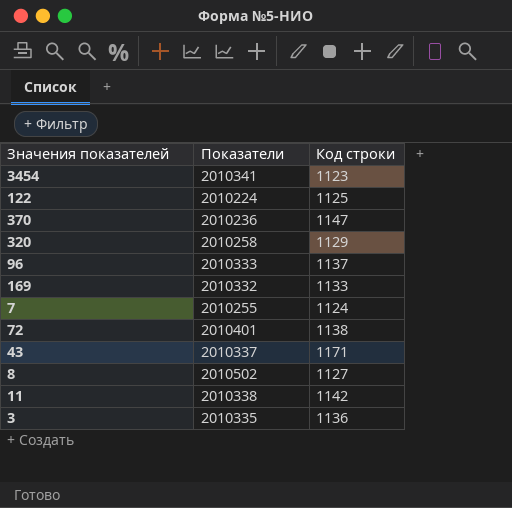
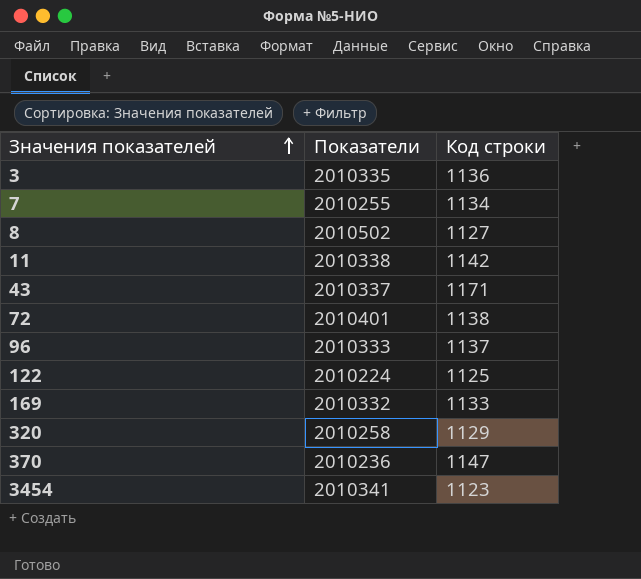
row order: none -> Значения показателей ascending
7 | Код строки: 1124 -> 1134

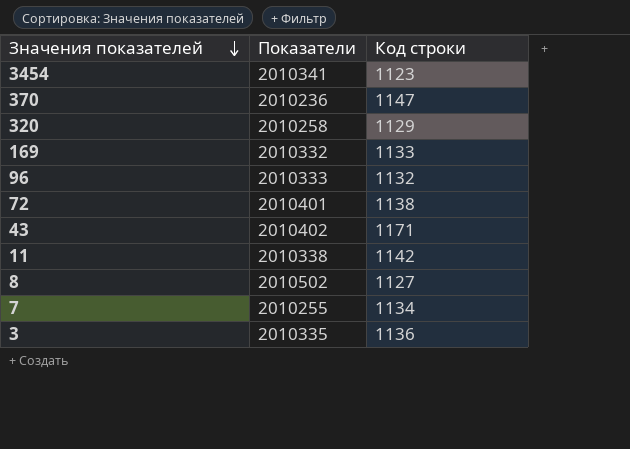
row order: Значения показателей ascending -> Значения показателей descending
row 122: 2010224 | 1125 -> none
96 | Код строки: 1137 -> 1132
43 | Показатели: 2010337 -> 2010402

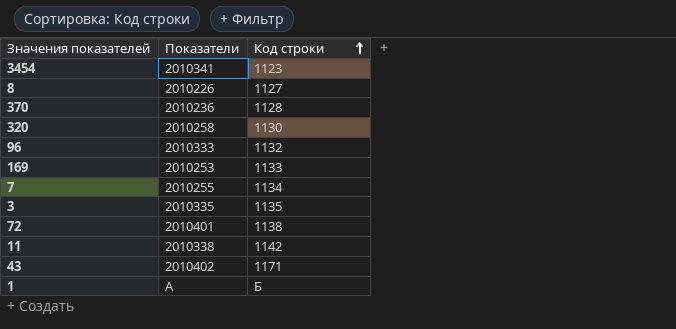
row order: Значения показателей descending -> Код строки ascending
8 | Показатели: 2010502 -> 2010226
370 | Код строки: 1147 -> 1128
320 | Код строки: 1129 -> 1130
169 | Показатели: 2010332 -> 2010253
3 | Код строки: 1136 -> 1135
row 1: none -> А | Б

